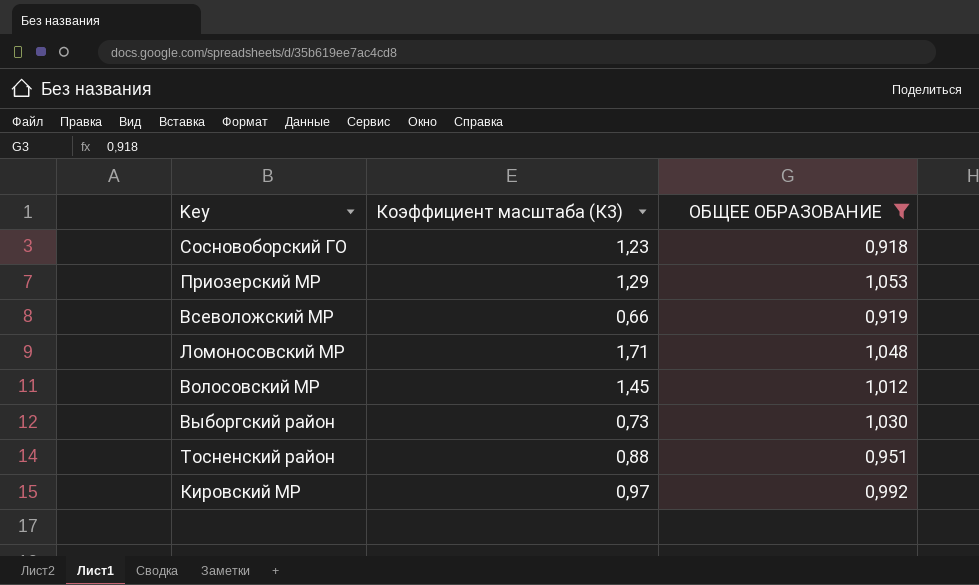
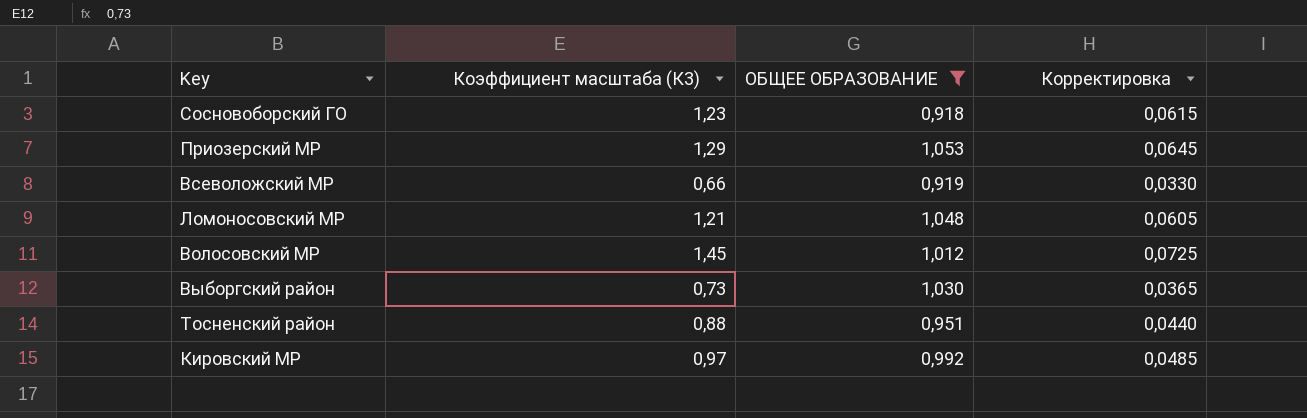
column Корректировка | formula: none -> [Коэффициент масштаба (К3)] * 0,05
Ломоносовский МР | Коэффициент масштаба (К3): 1,71 -> 1,21

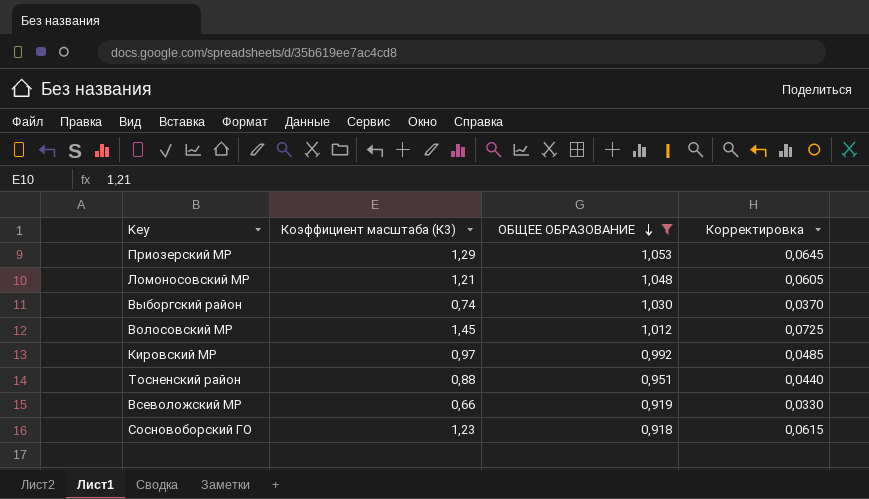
row order: none -> ОБЩЕЕ ОБРАЗОВАНИЕ descending
Выборгский район | Коэффициент масштаба (К3): 0,73 -> 0,74
Выборгский район | Корректировка: 0,0365 -> 0,0370

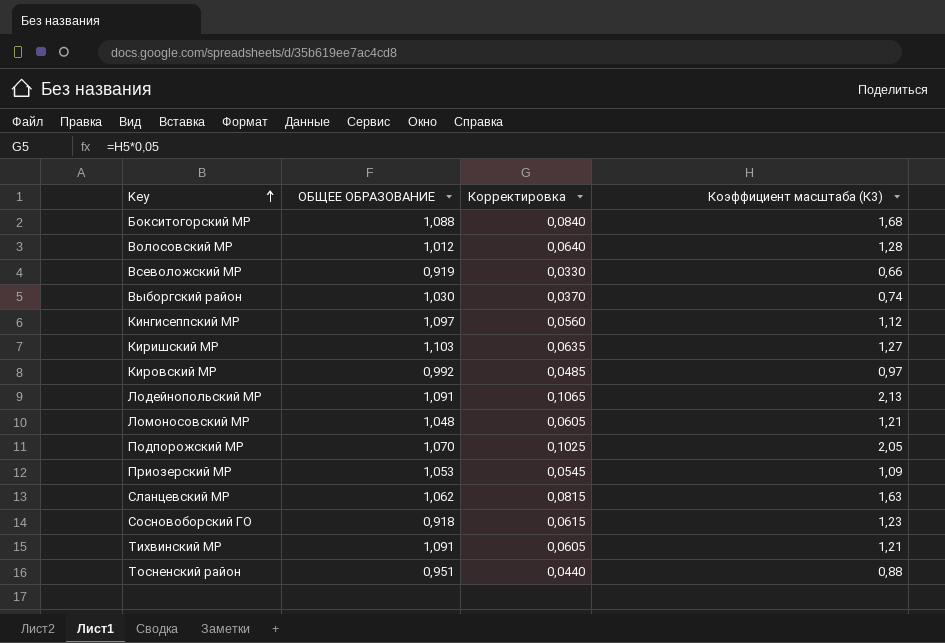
filter: ОБЩЕЕ ОБРАЗОВАНИЕ <= 1,053 -> none
row order: ОБЩЕЕ ОБРАЗОВАНИЕ descending -> Key ascending
column Коэффициент масштаба (К3) | position: 2 -> 4
Волосовский МР | Корректировка: 0,0725 -> 0,0640
Волосовский МР | Коэффициент масштаба (К3): 1,45 -> 1,28
Приозерский МР | Корректировка: 0,0645 -> 0,0545
Приозерский МР | Коэффициент масштаба (К3): 1,29 -> 1,09

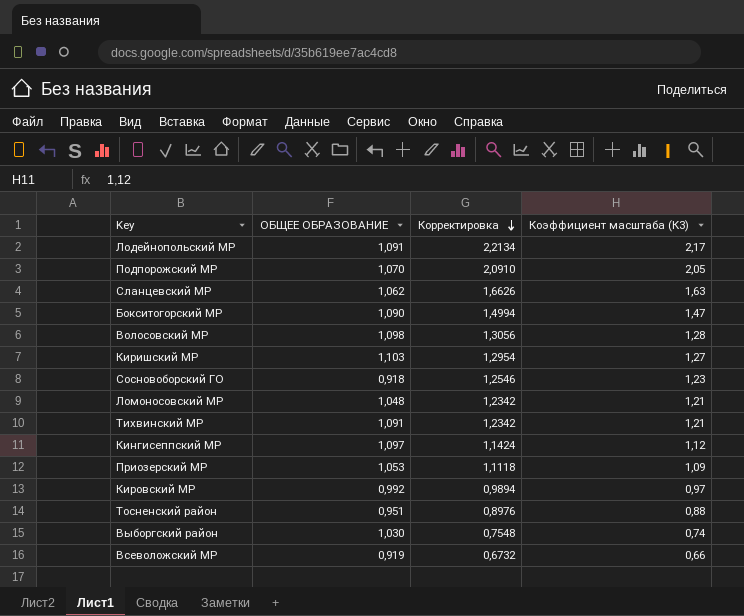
row order: Key ascending -> Корректировка descending
column Корректировка | formula: [Коэффициент масштаба (К3)] * 0,05 -> [Коэффициент масштаба (К3)] * 1,02
Лодейнопольский МР | Коэффициент масштаба (К3): 2,13 -> 2,17
Бокситогорский МР | ОБЩЕЕ ОБРАЗОВАНИЕ: 1,088 -> 1,090
Бокситогорский МР | Коэффициент масштаба (К3): 1,68 -> 1,47
Волосовский МР | ОБЩЕЕ ОБРАЗОВАНИЕ: 1,012 -> 1,098

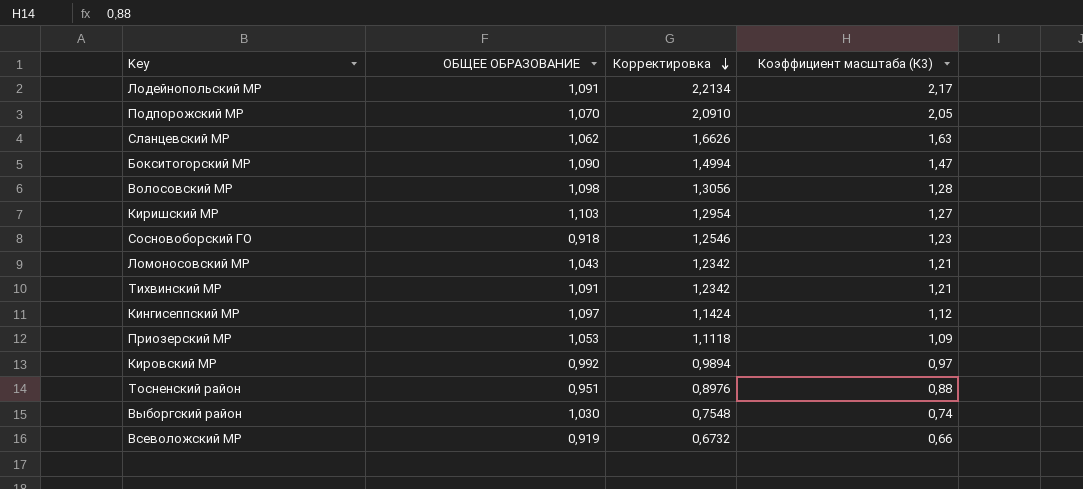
Ломоносовский МР | ОБЩЕЕ ОБРАЗОВАНИЕ: 1,048 -> 1,043

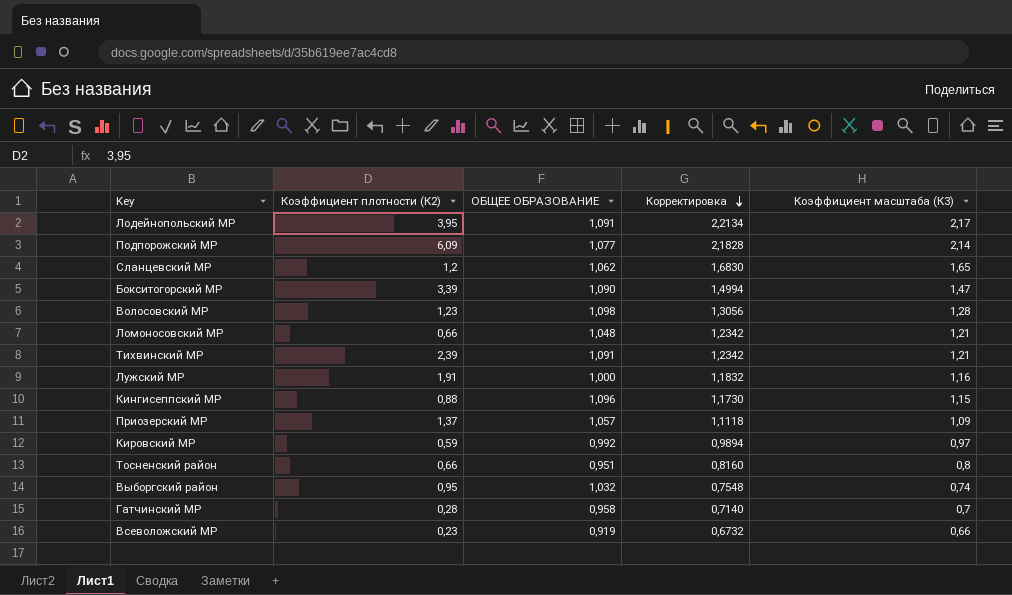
column Коэффициент плотности (К2) | position: none -> 2
row Киришский МР: 1,103 | 1,2954 | 1,27 -> none
row Сосновоборский ГО: 0,918 | 1,2546 | 1,23 -> none
Подпорожский МР | ОБЩЕЕ ОБРАЗОВАНИЕ: 1,070 -> 1,077
Подпорожский МР | Корректировка: 2,0910 -> 2,1828
Подпорожский МР | Коэффициент масштаба (К3): 2,05 -> 2,14
Сланцевский МР | Корректировка: 1,6626 -> 1,6830
Сланцевский МР | Коэффициент масштаба (К3): 1,63 -> 1,65
Ломоносовский МР | ОБЩЕЕ ОБРАЗОВАНИЕ: 1,043 -> 1,048
row Лужский МР: none -> 1,91 | 1,000 | 1,1832 | 1,16
Кингисеппский МР | ОБЩЕЕ ОБРАЗОВАНИЕ: 1,097 -> 1,096
Кингисеппский МР | Корректировка: 1,1424 -> 1,1730
Кингисеппский МР | Коэффициент масштаба (К3): 1,12 -> 1,15
Приозерский МР | ОБЩЕЕ ОБРАЗОВАНИЕ: 1,053 -> 1,057
Тосненский район | Корректировка: 0,8976 -> 0,8160
Тосненский район | Коэффициент масштаба (К3): 0,88 -> 0,8
Выборгский район | ОБЩЕЕ ОБРАЗОВАНИЕ: 1,030 -> 1,032
row Гатчинский МР: none -> 0,28 | 0,958 | 0,7140 | 0,7

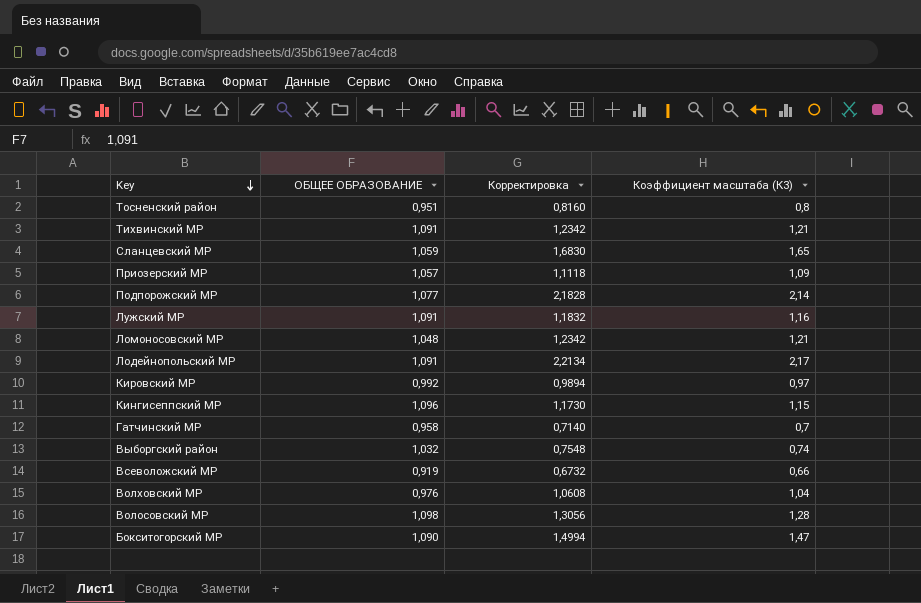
row order: Корректировка descending -> Key descending
column Коэффициент плотности (К2) | position: 2 -> none
Сланцевский МР | ОБЩЕЕ ОБРАЗОВАНИЕ: 1,062 -> 1,059
Лужский МР | ОБЩЕЕ ОБРАЗОВАНИЕ: 1,000 -> 1,091
row Волховский МР: none -> 0,976 | 1,0608 | 1,04

